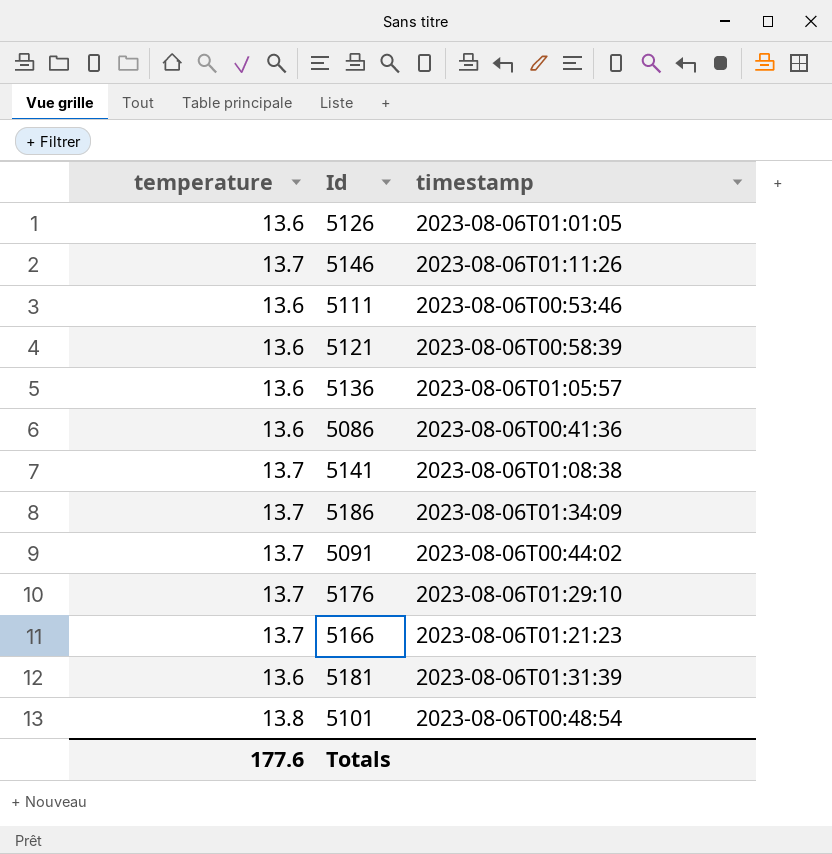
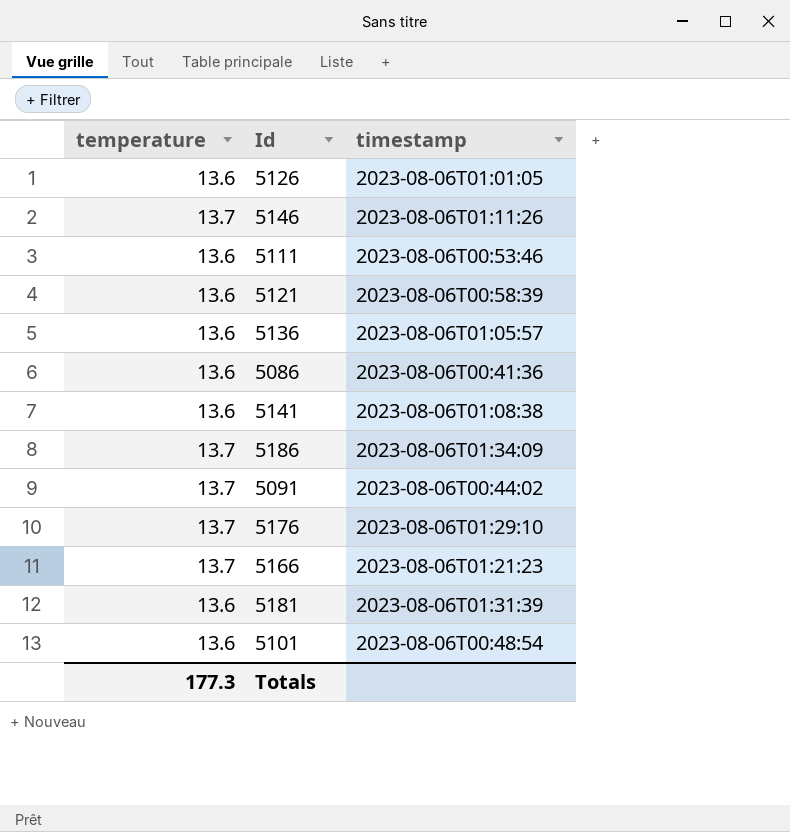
5141 | temperature: 13.7 -> 13.6
5101 | temperature: 13.8 -> 13.6
Totals | temperature: 177.6 -> 177.3

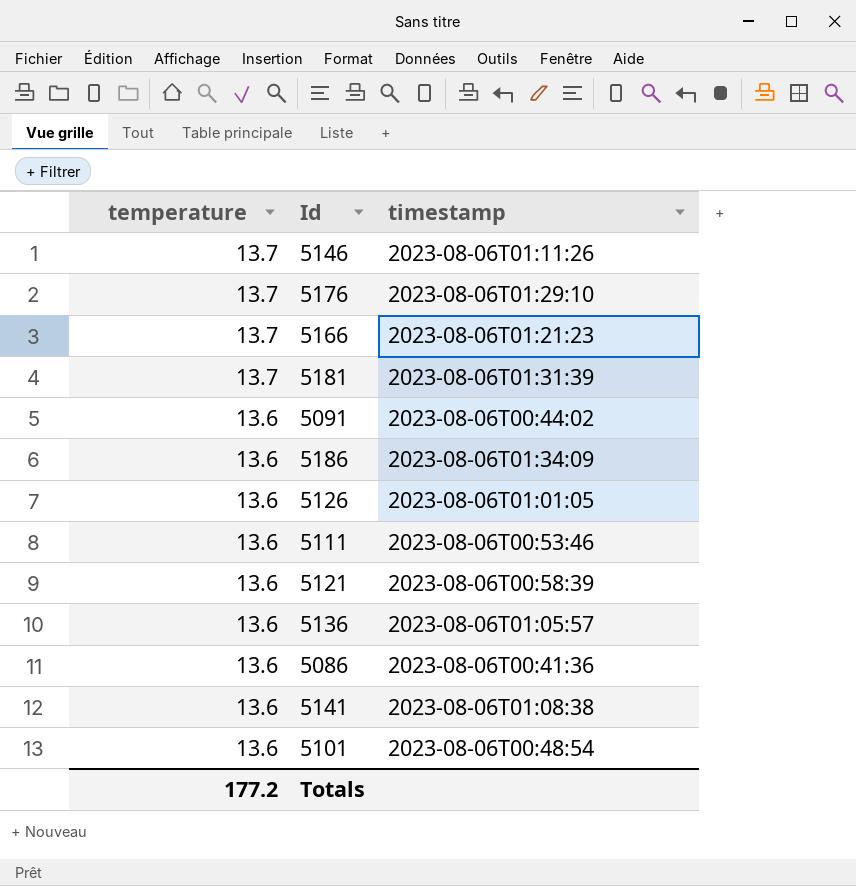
row order: none -> temperature descending
5181 | temperature: 13.6 -> 13.7
5091 | temperature: 13.7 -> 13.6
5186 | temperature: 13.7 -> 13.6
Totals | temperature: 177.3 -> 177.2

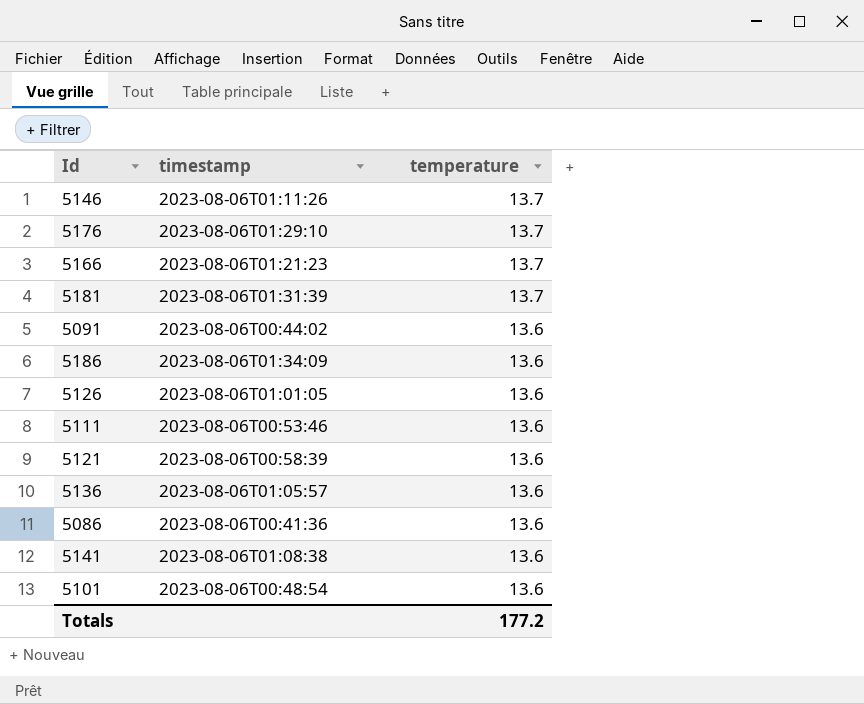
column temperature | position: 1 -> 3

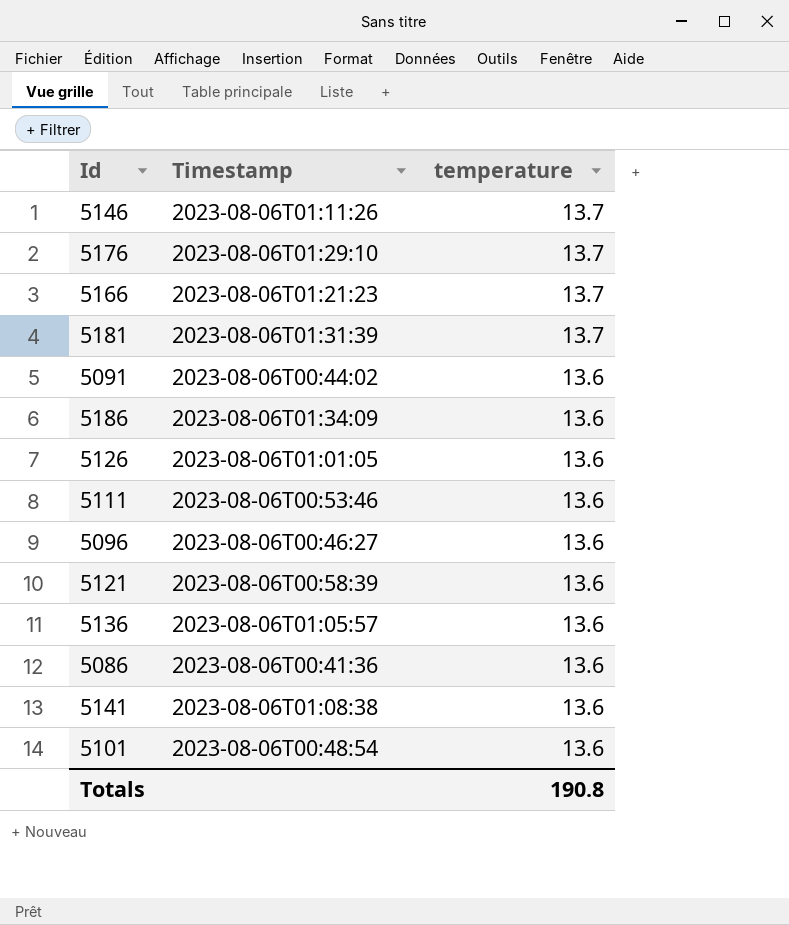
column name: timestamp -> Timestamp
row 5096: none -> 2023-08-06T00:46:27 | 13.6
Totals | temperature: 177.2 -> 190.8

